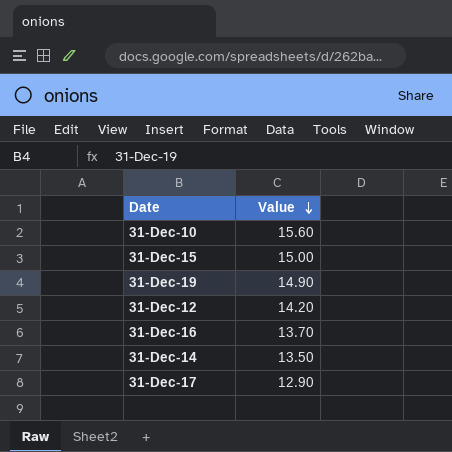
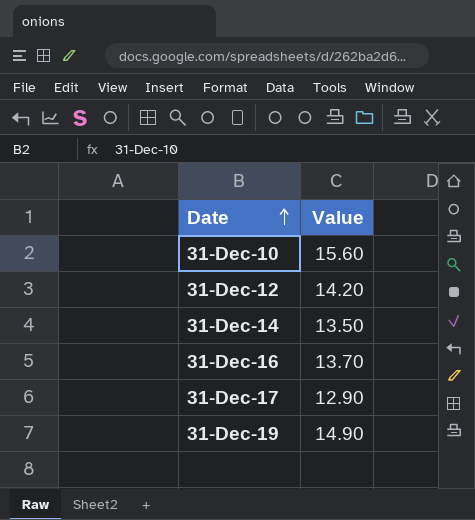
row order: Value descending -> Date ascending
row 31-Dec-15: 15.00 -> none

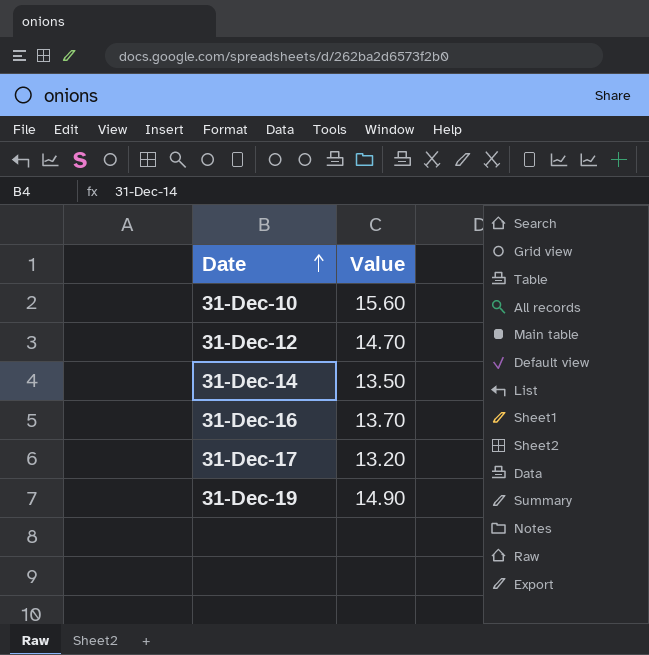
31-Dec-12 | Value: 14.20 -> 14.70
31-Dec-17 | Value: 12.90 -> 13.20

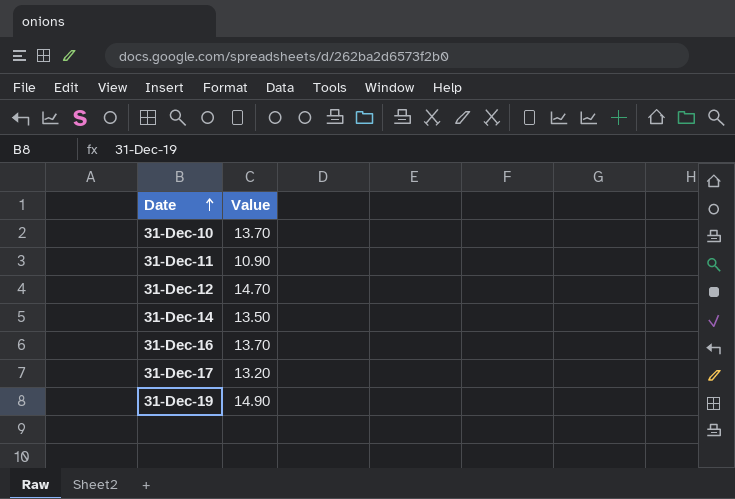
31-Dec-10 | Value: 15.60 -> 13.70
row 31-Dec-11: none -> 10.90

